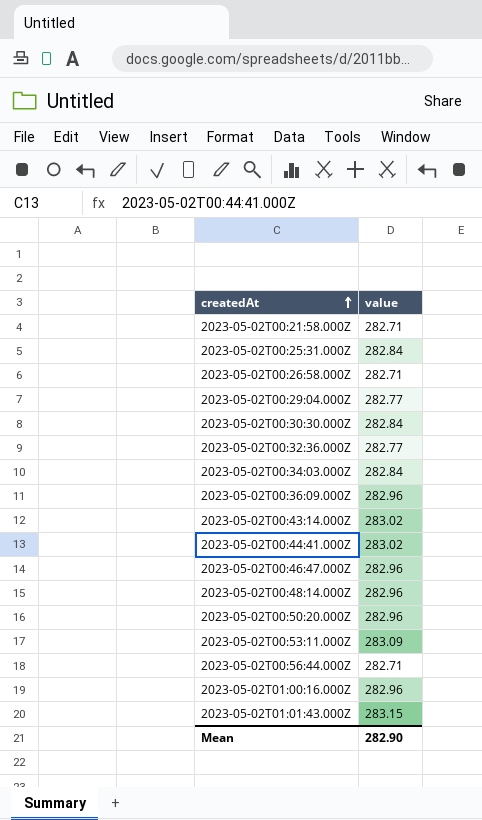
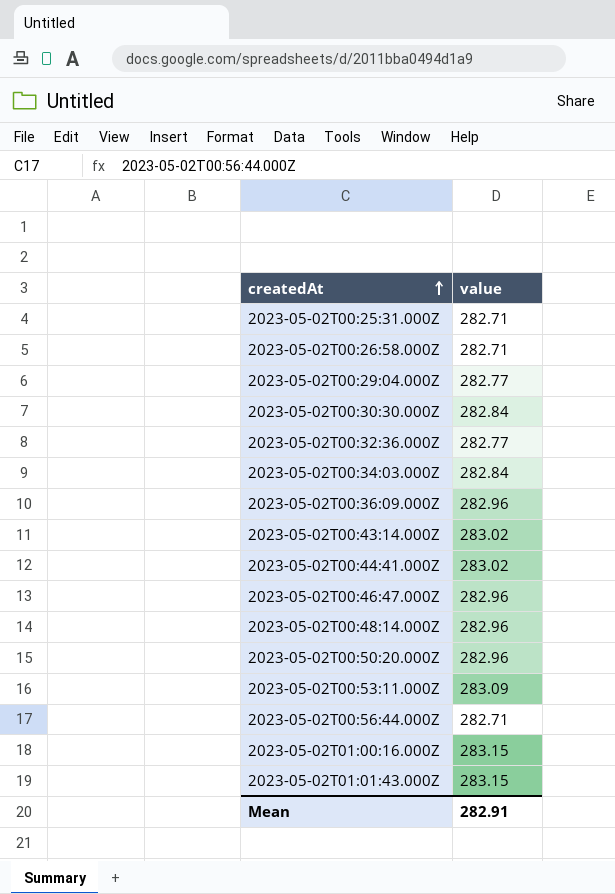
row 2023-05-02T00:21:58.000Z: 282.71 -> none
2023-05-02T00:25:31.000Z | value: 282.84 -> 282.71
2023-05-02T01:00:16.000Z | value: 282.96 -> 283.15
Mean | value: 282.90 -> 282.91

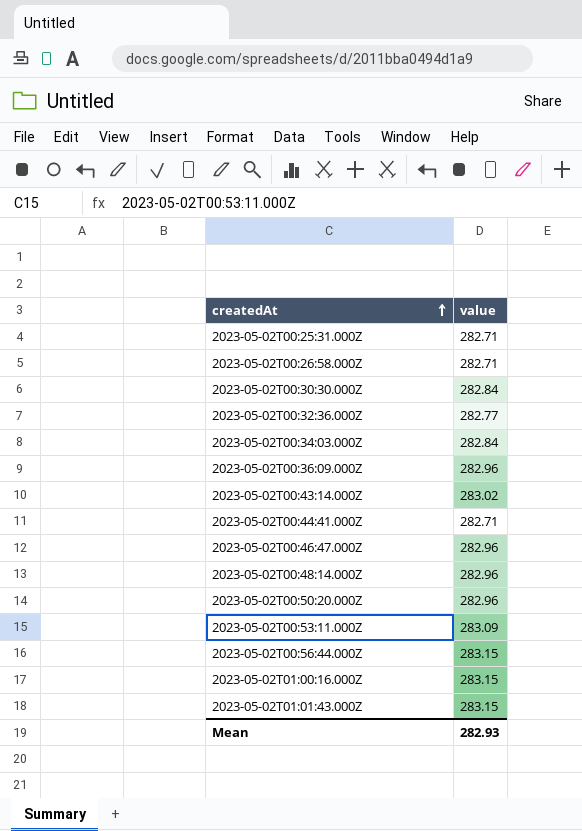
row 2023-05-02T00:29:04.000Z: 282.77 -> none
2023-05-02T00:44:41.000Z | value: 283.02 -> 282.71
2023-05-02T00:56:44.000Z | value: 282.71 -> 283.15
Mean | value: 282.91 -> 282.93

